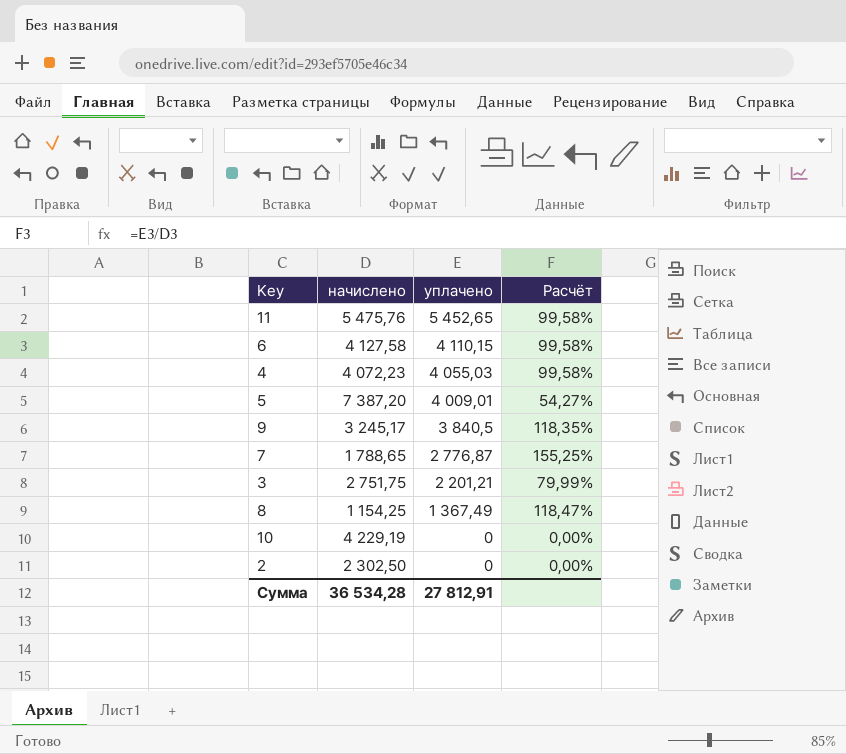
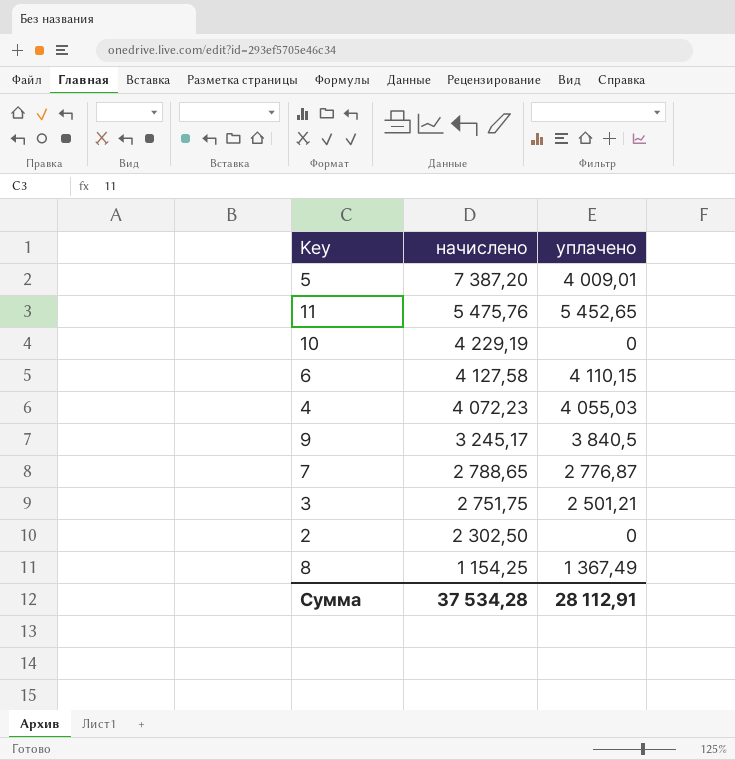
row order: уплачено descending -> начислено descending
column Расчёт | formula: [уплачено] / [начислено] -> none
7 | начислено: 1 788,65 -> 2 788,65
3 | уплачено: 2 201,21 -> 2 501,21
Сумма | начислено: 36 534,28 -> 37 534,28
Сумма | уплачено: 27 812,91 -> 28 112,91

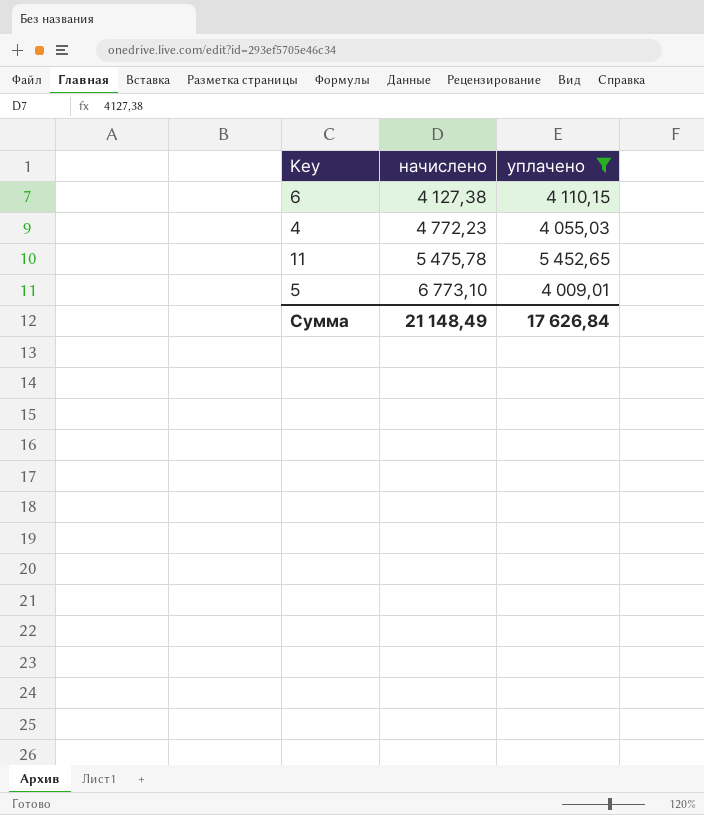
filter: none -> уплачено >= 4 009,01
row order: начислено descending -> начислено ascending
6 | начислено: 4 127,58 -> 4 127,38
4 | начислено: 4 072,23 -> 4 772,23
11 | начислено: 5 475,76 -> 5 475,78
5 | начислено: 7 387,20 -> 6 773,10
Сумма | начислено: 37 534,28 -> 21 148,49
Сумма | уплачено: 28 112,91 -> 17 626,84

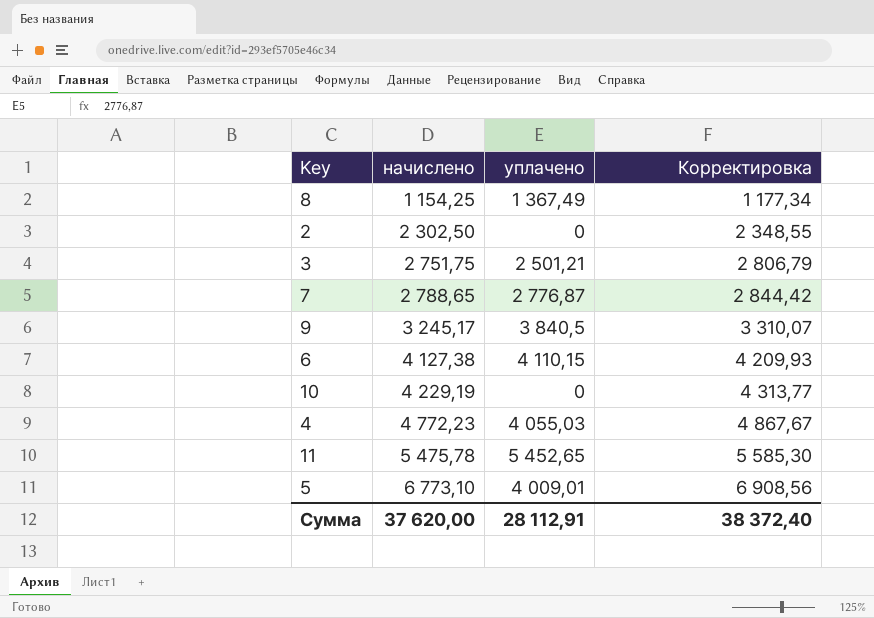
filter: уплачено >= 4 009,01 -> none
column Корректировка | formula: none -> [начислено] * 1,02
Сумма | начислено: 21 148,49 -> 37 620,00
Сумма | уплачено: 17 626,84 -> 28 112,91

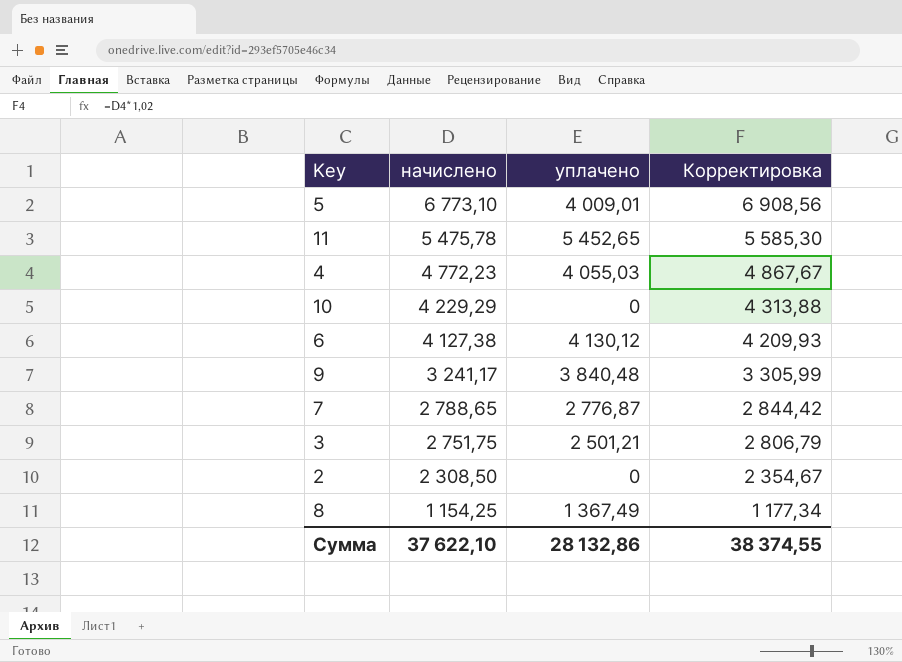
row order: начислено ascending -> начислено descending
10 | начислено: 4 229,19 -> 4 229,29
10 | Корректировка: 4 313,77 -> 4 313,88
6 | уплачено: 4 110,15 -> 4 130,12
9 | начислено: 3 245,17 -> 3 241,17
9 | уплачено: 3 840,5 -> 3 840,48
9 | Корректировка: 3 310,07 -> 3 305,99
2 | начислено: 2 302,50 -> 2 308,50
2 | Корректировка: 2 348,55 -> 2 354,67
Сумма | начислено: 37 620,00 -> 37 622,10
Сумма | уплачено: 28 112,91 -> 28 132,86
Сумма | Корректировка: 38 372,40 -> 38 374,55

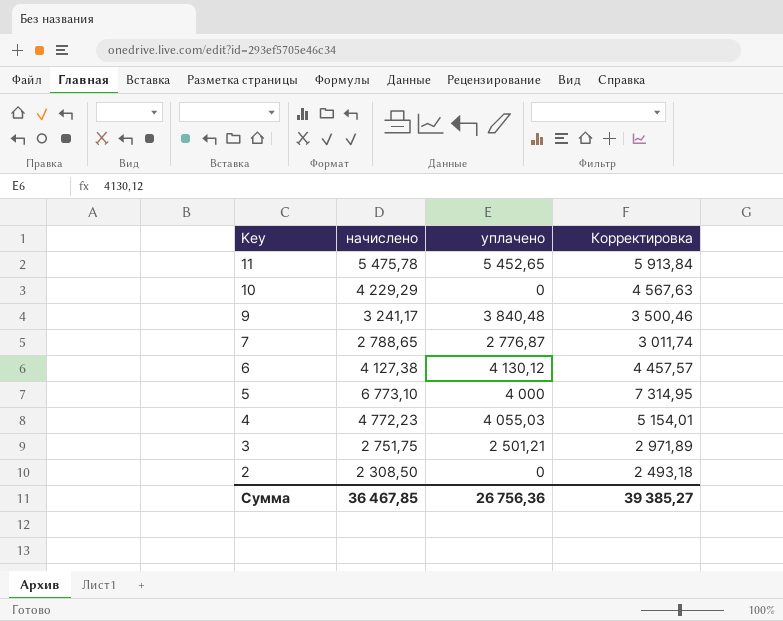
row order: начислено descending -> Key descending
column Корректировка | formula: [начислено] * 1,02 -> [начислено] * 1,08
row 8: 1 154,25 | 1 367,49 | 1 177,34 -> none
5 | уплачено: 4 009,01 -> 4 000
Сумма | начислено: 37 622,10 -> 36 467,85
Сумма | уплачено: 28 132,86 -> 26 756,36
Сумма | Корректировка: 38 374,55 -> 39 385,27

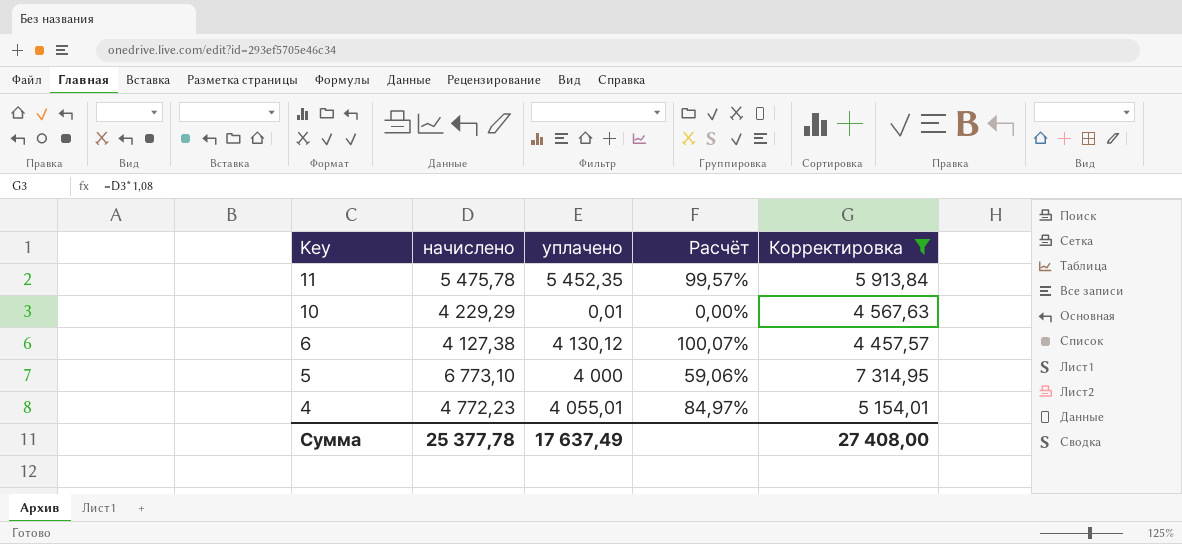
filter: none -> Корректировка >= 4 457,57
column Расчёт | formula: none -> [уплачено] / [начислено]
11 | уплачено: 5 452,65 -> 5 452,35
10 | уплачено: 0 -> 0,01
4 | уплачено: 4 055,03 -> 4 055,01
Сумма | начислено: 36 467,85 -> 25 377,78
Сумма | уплачено: 26 756,36 -> 17 637,49
Сумма | Корректировка: 39 385,27 -> 27 408,00

